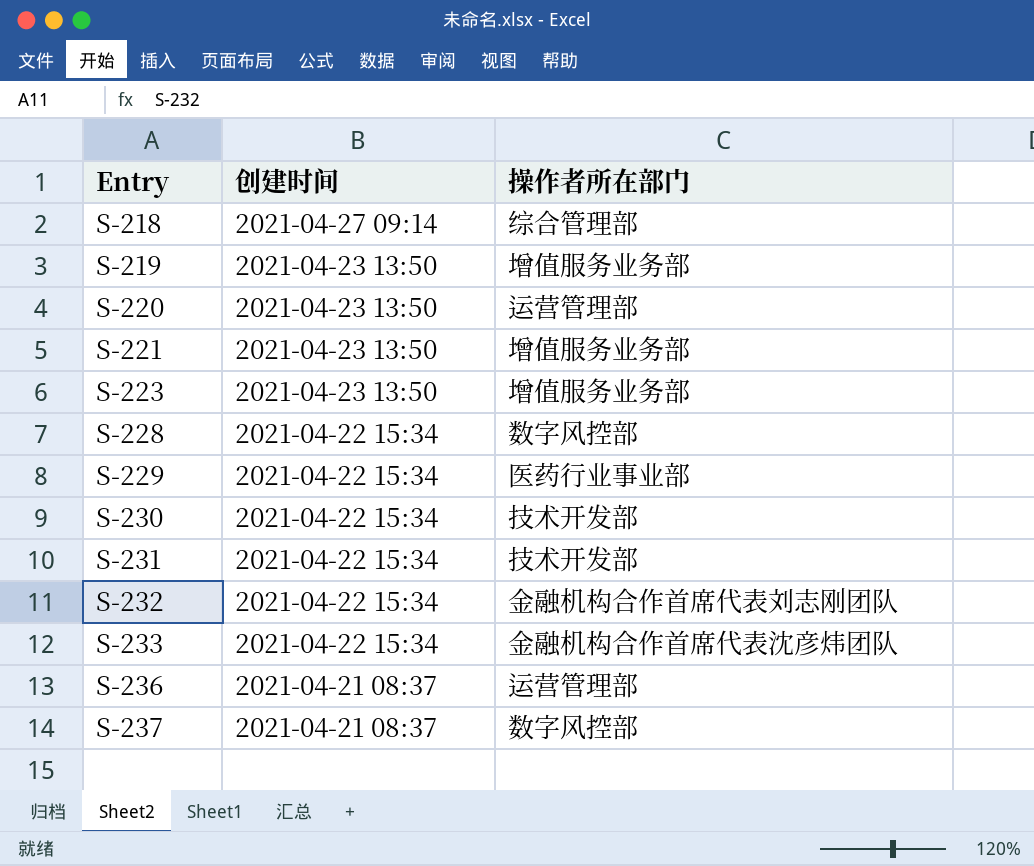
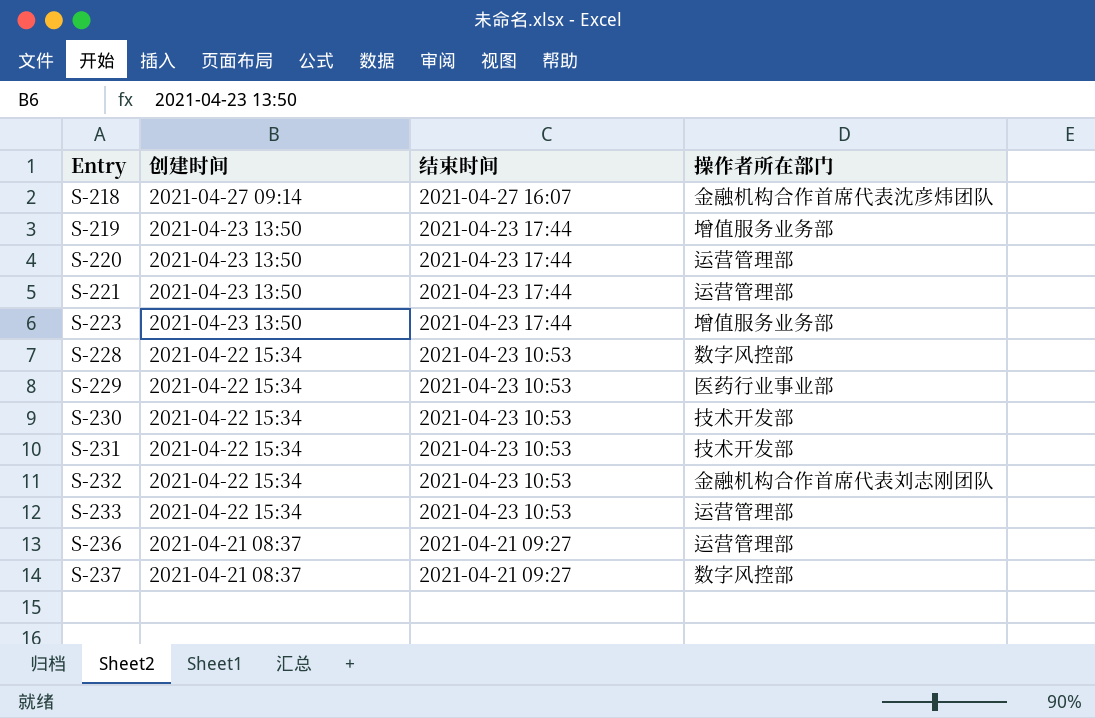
column 结束时间 | position: none -> 3
S-218 | 操作者所在部门: 综合管理部 -> 金融机构合作首席代表沈彦炜团队
S-221 | 操作者所在部门: 增值服务业务部 -> 运营管理部
S-233 | 操作者所在部门: 金融机构合作首席代表沈彦炜团队 -> 运营管理部

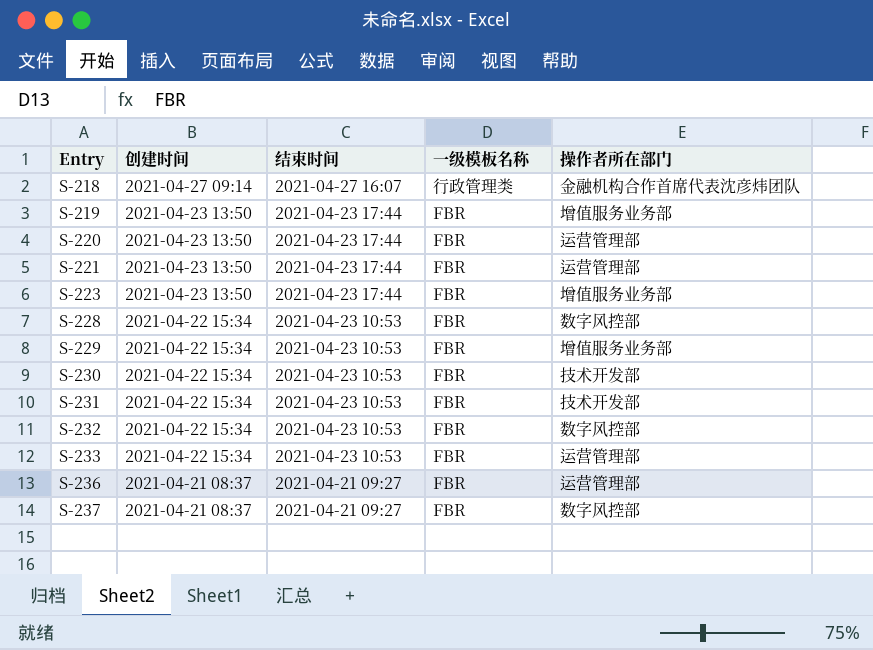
column 一级模板名称 | position: none -> 4
S-229 | 操作者所在部门: 医药行业事业部 -> 增值服务业务部
S-232 | 操作者所在部门: 金融机构合作首席代表刘志刚团队 -> 数字风控部

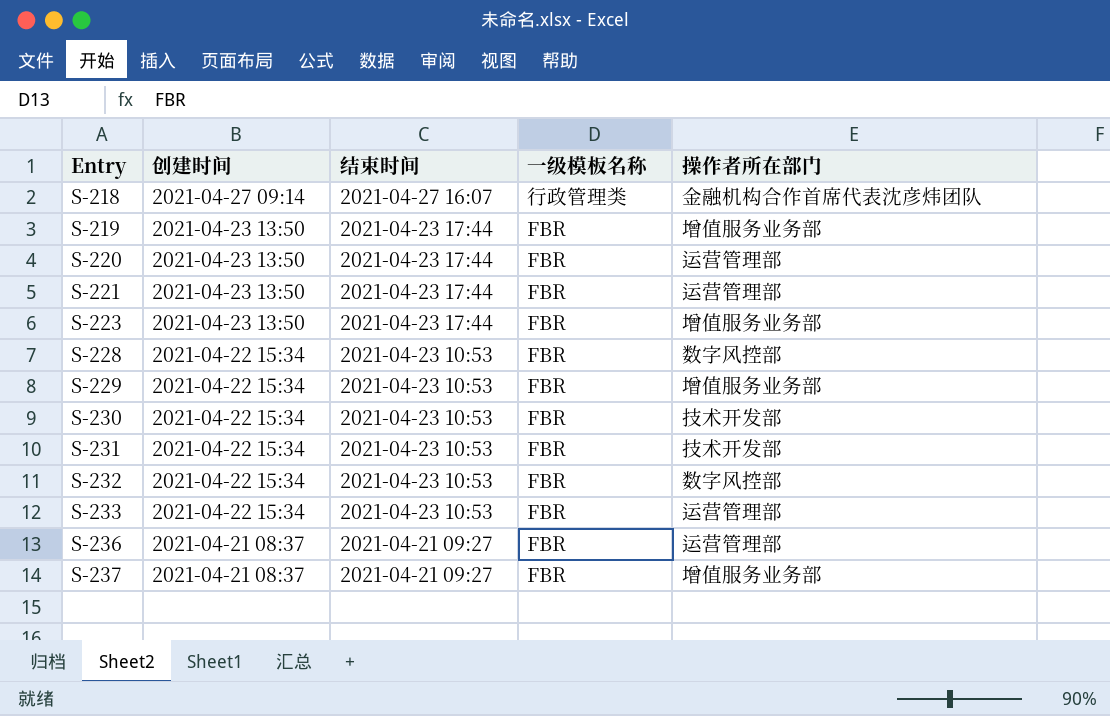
S-237 | 操作者所在部门: 数字风控部 -> 增值服务业务部

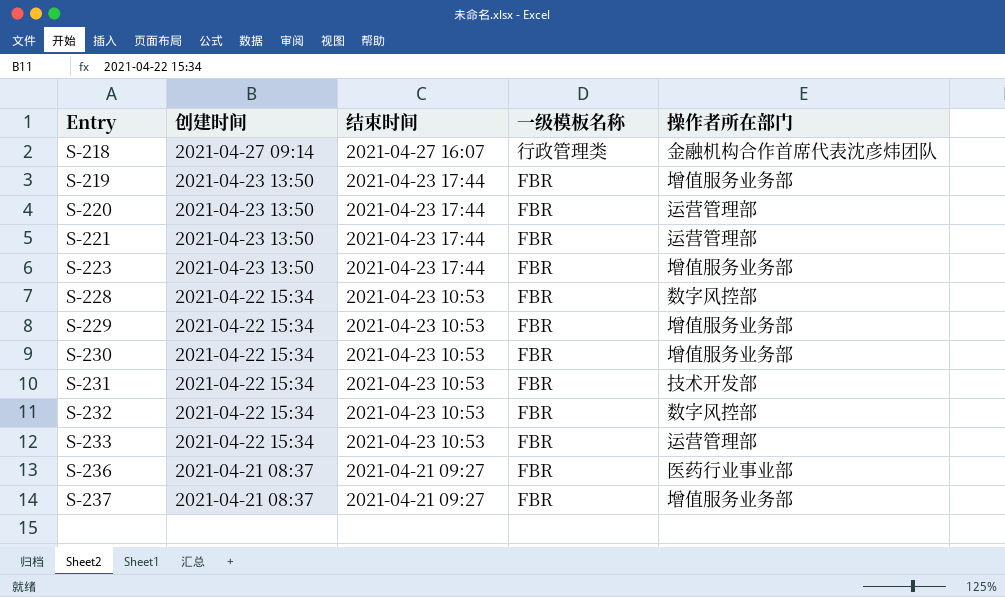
S-230 | 操作者所在部门: 技术开发部 -> 增值服务业务部
S-236 | 操作者所在部门: 运营管理部 -> 医药行业事业部

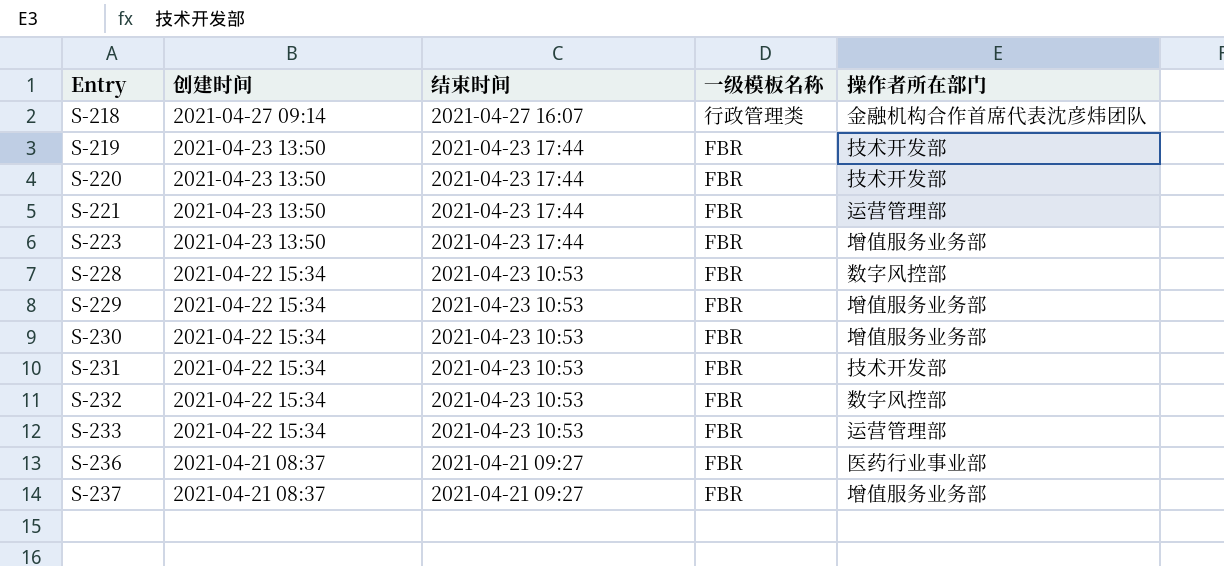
S-219 | 操作者所在部门: 增值服务业务部 -> 技术开发部
S-220 | 操作者所在部门: 运营管理部 -> 技术开发部

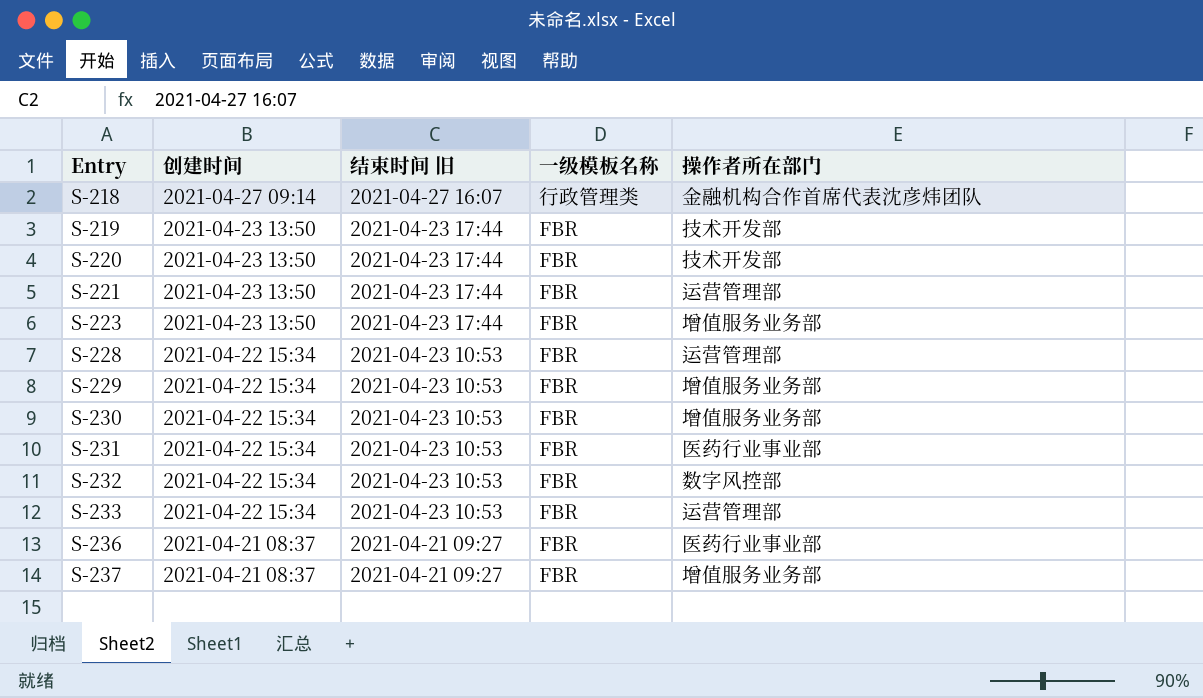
column name: 结束时间 -> 结束时间 旧
S-228 | 操作者所在部门: 数字风控部 -> 运营管理部
S-231 | 操作者所在部门: 技术开发部 -> 医药行业事业部

